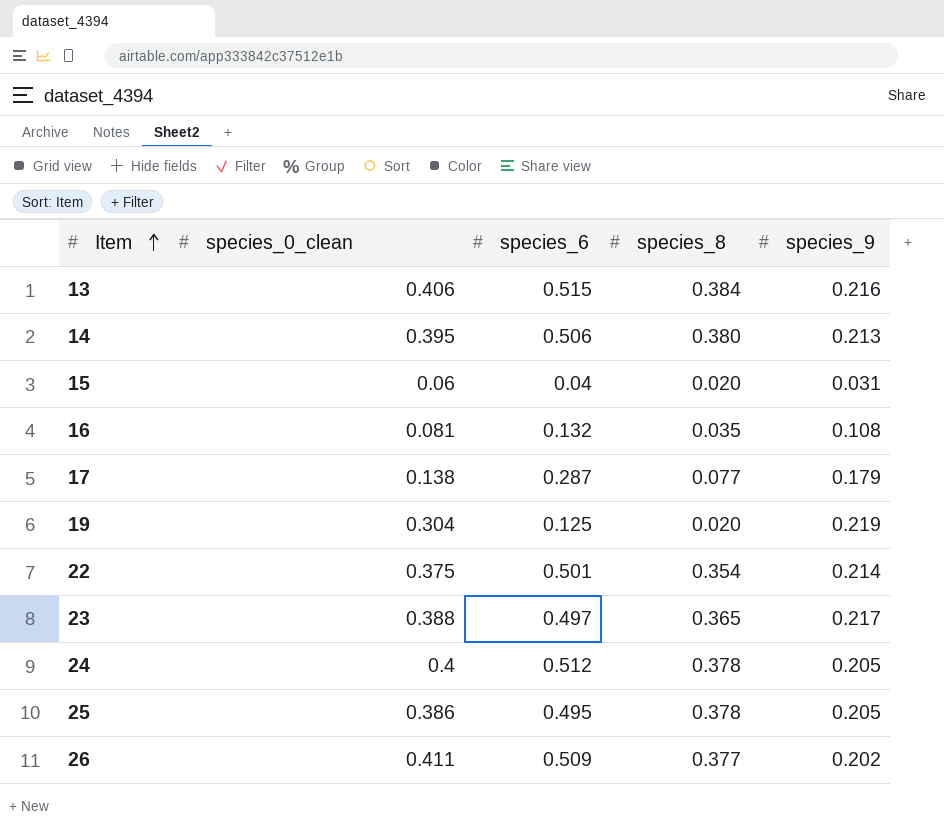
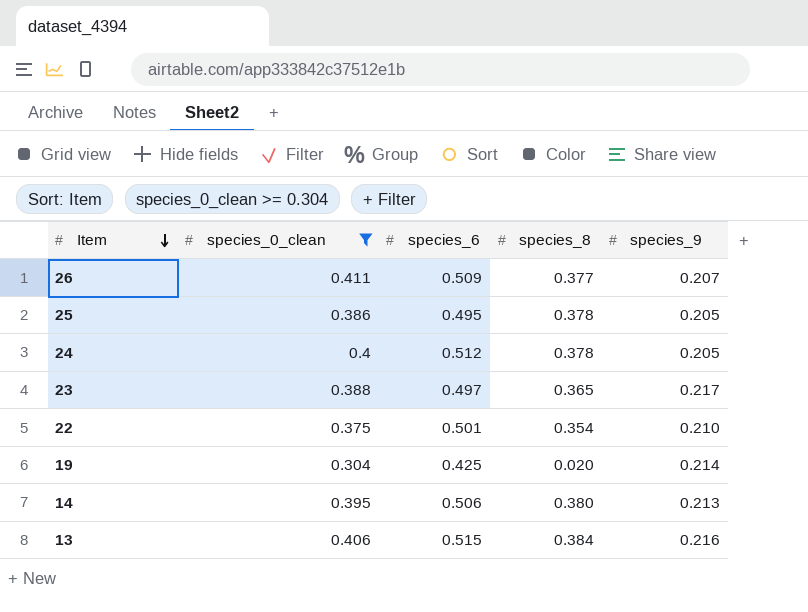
filter: none -> species_0_clean >= 0.304
row order: Item ascending -> Item descending
26 | species_9: 0.202 -> 0.207
22 | species_9: 0.214 -> 0.210
19 | species_6: 0.125 -> 0.425
19 | species_9: 0.219 -> 0.214

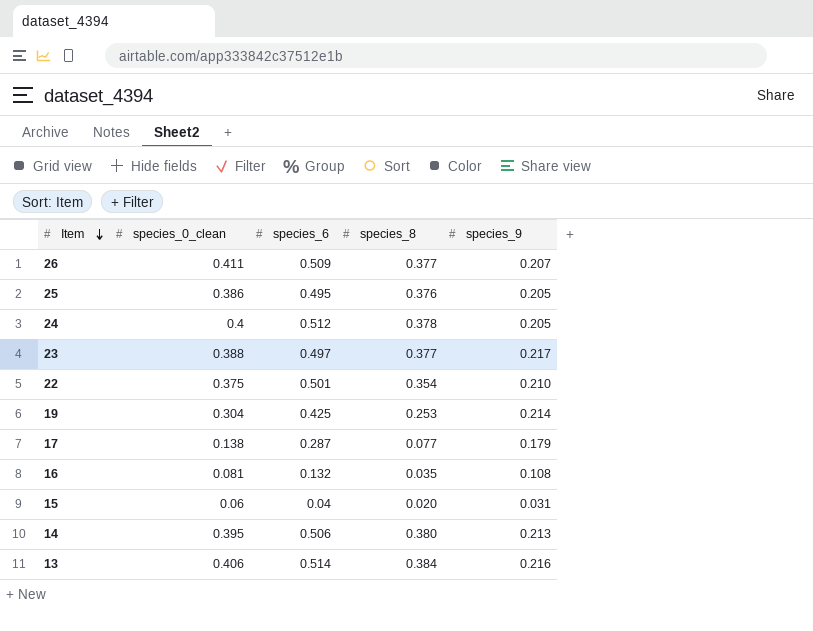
filter: species_0_clean >= 0.304 -> none
25 | species_8: 0.378 -> 0.376
23 | species_8: 0.365 -> 0.377
19 | species_8: 0.020 -> 0.253
13 | species_6: 0.515 -> 0.514

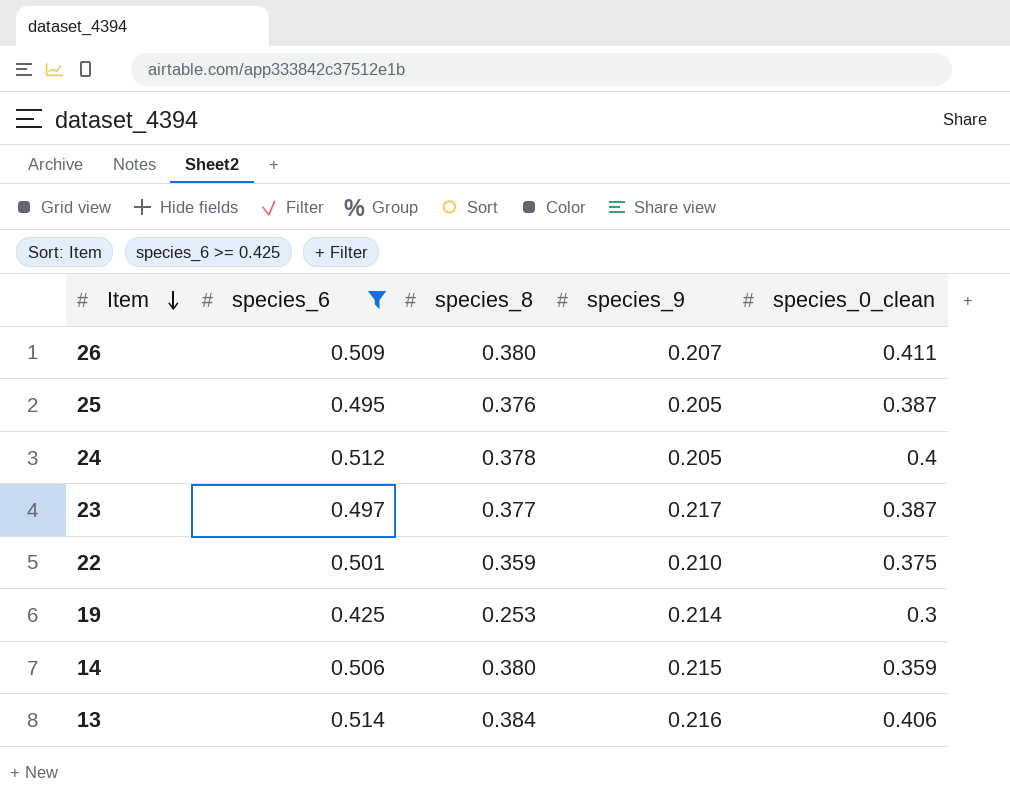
filter: none -> species_6 >= 0.425
column species_0_clean | position: 2 -> 5
26 | species_8: 0.377 -> 0.380
25 | species_0_clean: 0.386 -> 0.387
23 | species_0_clean: 0.388 -> 0.387
22 | species_8: 0.354 -> 0.359
19 | species_0_clean: 0.304 -> 0.3
14 | species_9: 0.213 -> 0.215
14 | species_0_clean: 0.395 -> 0.359

